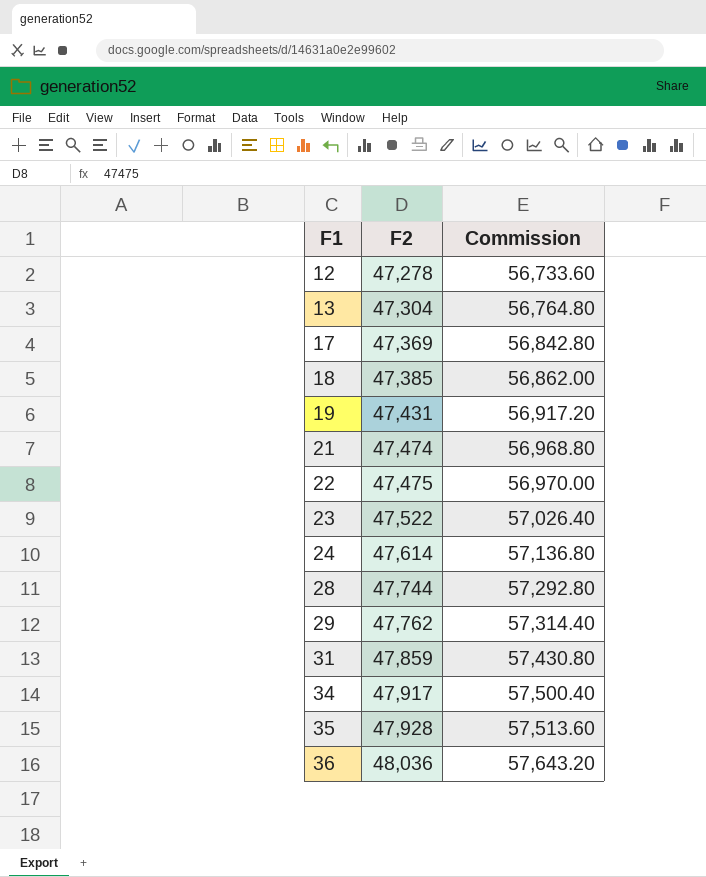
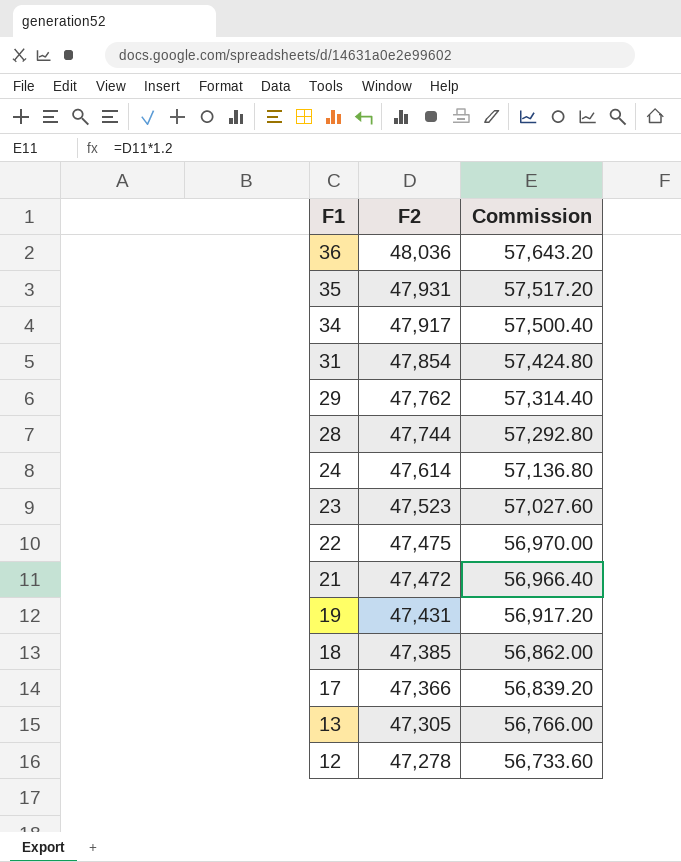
row order: F1 ascending -> F1 descending
35 | F2: 47,928 -> 47,931
35 | Commission: 57,513.60 -> 57,517.20
31 | F2: 47,859 -> 47,854
31 | Commission: 57,430.80 -> 57,424.80
23 | F2: 47,522 -> 47,523
23 | Commission: 57,026.40 -> 57,027.60
21 | F2: 47,474 -> 47,472
21 | Commission: 56,968.80 -> 56,966.40
17 | F2: 47,369 -> 47,366
17 | Commission: 56,842.80 -> 56,839.20
13 | F2: 47,304 -> 47,305
13 | Commission: 56,764.80 -> 56,766.00

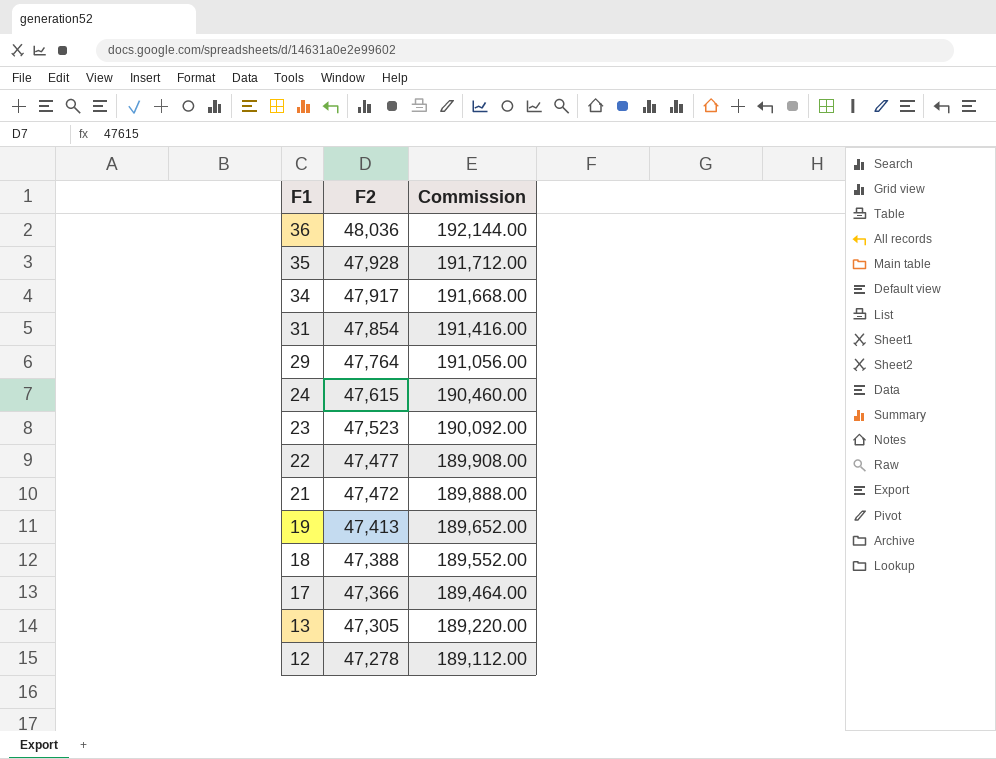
column Commission | formula: [F2] * 1.2 -> [F2] * 4
row 28: 47,744 | 57,292.80 -> none
35 | F2: 47,931 -> 47,928
29 | F2: 47,762 -> 47,764
24 | F2: 47,614 -> 47,615
22 | F2: 47,475 -> 47,477
19 | F2: 47,431 -> 47,413
18 | F2: 47,385 -> 47,388

